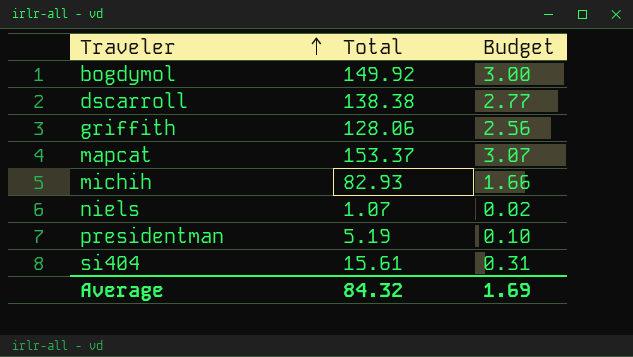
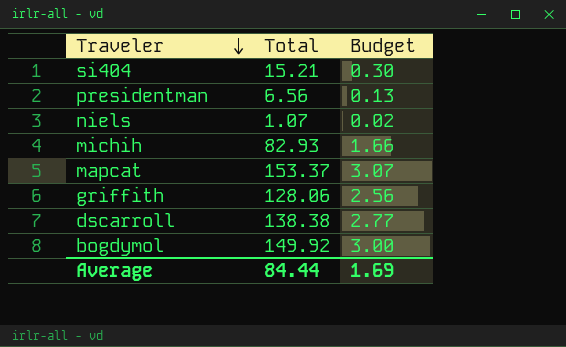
row order: Traveler ascending -> Traveler descending
si404 | Total: 15.61 -> 15.21
si404 | Budget: 0.31 -> 0.30
presidentman | Total: 5.19 -> 6.56
presidentman | Budget: 0.10 -> 0.13
Average | Total: 84.32 -> 84.44

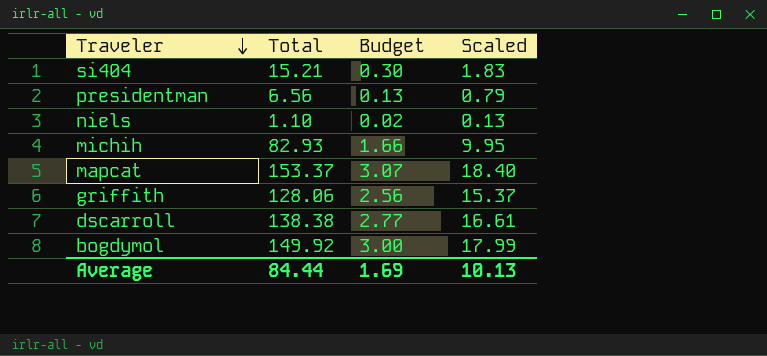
column Scaled | formula: none -> [Total] * 0.12
niels | Total: 1.07 -> 1.10

